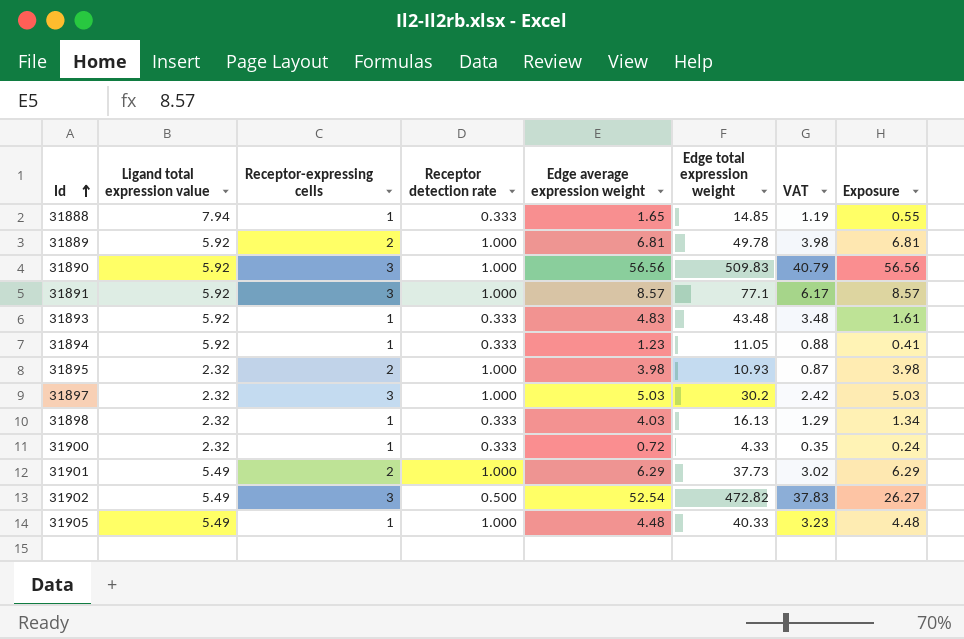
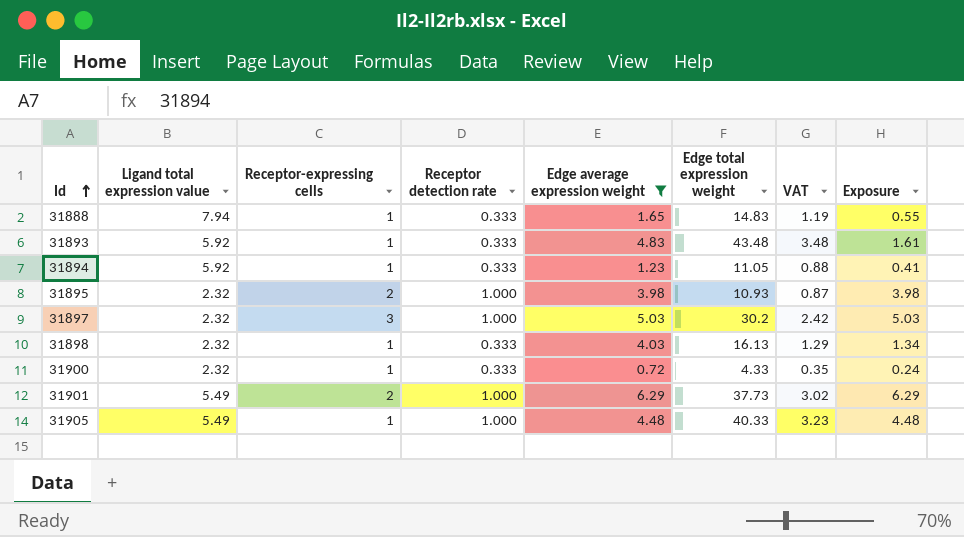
filter: none -> Edge average expression weight <= 6.29
31888 | Edge total expression weight: 14.85 -> 14.83

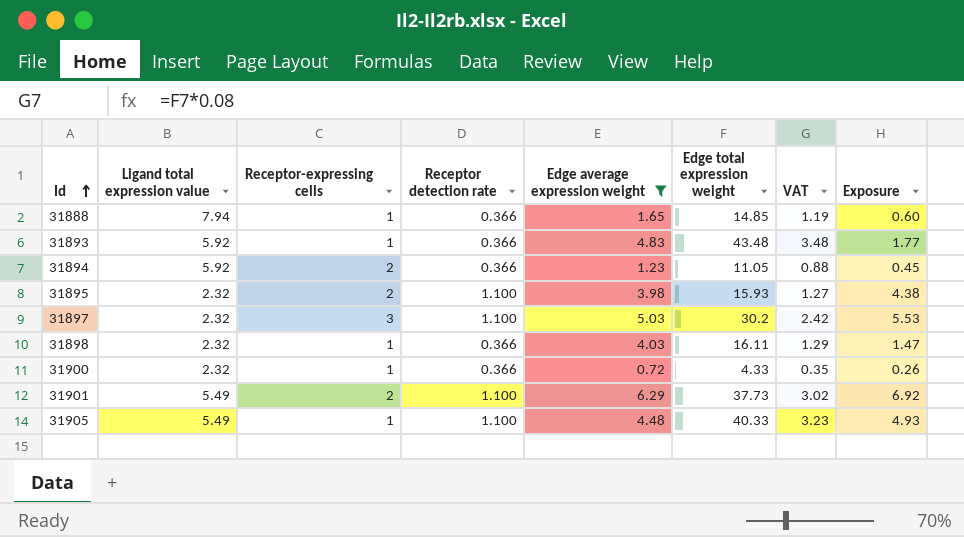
31888 | Receptor detection rate: 0.333 -> 0.366
31888 | Edge total expression weight: 14.83 -> 14.85
31888 | Exposure: 0.55 -> 0.60
31893 | Receptor detection rate: 0.333 -> 0.366
31893 | Exposure: 1.61 -> 1.77
31894 | Receptor-expressing cells: 1 -> 2
31894 | Receptor detection rate: 0.333 -> 0.366
31894 | Exposure: 0.41 -> 0.45
31895 | Receptor detection rate: 1.000 -> 1.100
31895 | Edge total expression weight: 10.93 -> 15.93
31895 | VAT: 0.87 -> 1.27
31895 | Exposure: 3.98 -> 4.38
31897 | Receptor detection rate: 1.000 -> 1.100
31897 | Exposure: 5.03 -> 5.53
31898 | Receptor detection rate: 0.333 -> 0.366
31898 | Edge total expression weight: 16.13 -> 16.11
31898 | Exposure: 1.34 -> 1.47
31900 | Receptor detection rate: 0.333 -> 0.366
31900 | Exposure: 0.24 -> 0.26
31901 | Receptor detection rate: 1.000 -> 1.100
31901 | Exposure: 6.29 -> 6.92
31905 | Receptor detection rate: 1.000 -> 1.100
31905 | Exposure: 4.48 -> 4.93

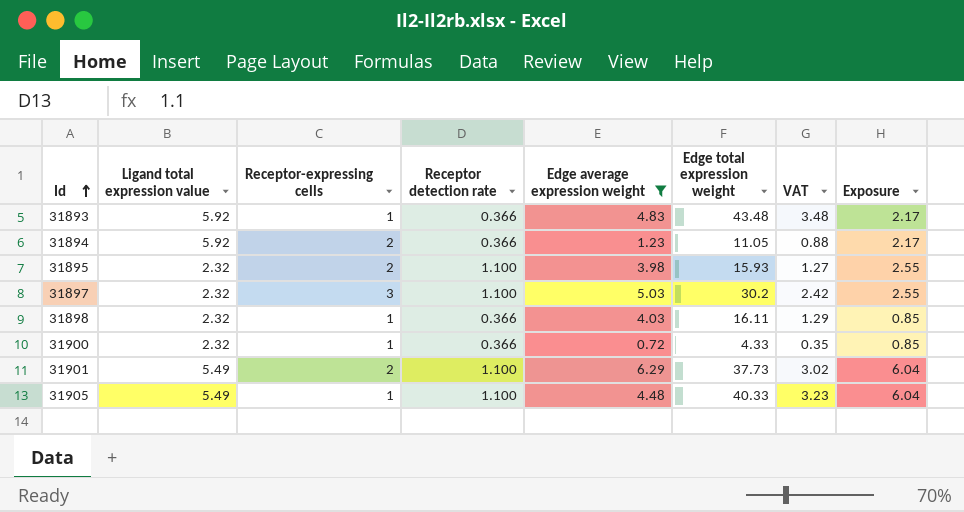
column Exposure | formula: [Receptor detection rate] * [Edge average expression weight] -> [Ligand total expression value] * [Receptor detection rate]
row 31888: 7.94 | 1 | 0.366 | 1.65 | 14.85 | 1.19 | 0.60 -> none

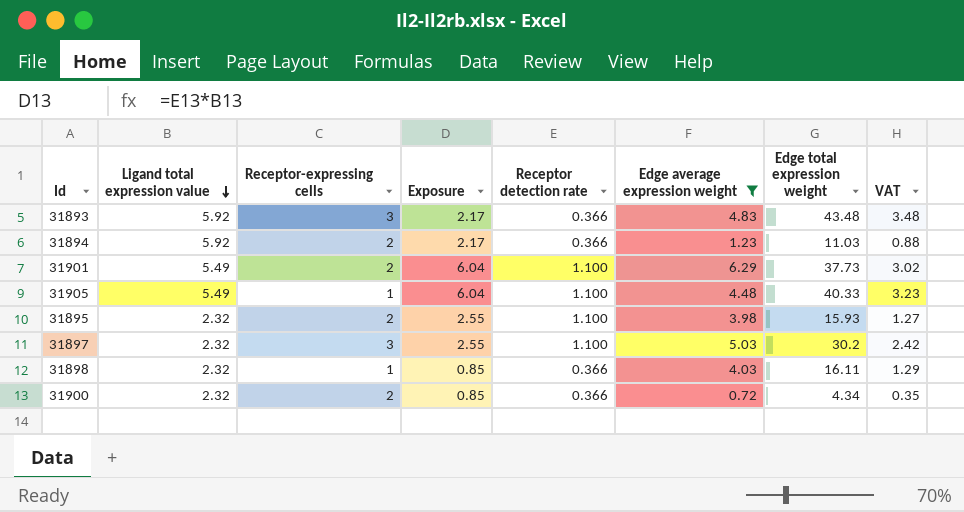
row order: Id ascending -> Ligand total expression value descending
column Exposure | position: 8 -> 4
31893 | Receptor-expressing cells: 1 -> 3
31894 | Edge total expression weight: 11.05 -> 11.03
31900 | Receptor-expressing cells: 1 -> 2
31900 | Edge total expression weight: 4.33 -> 4.34

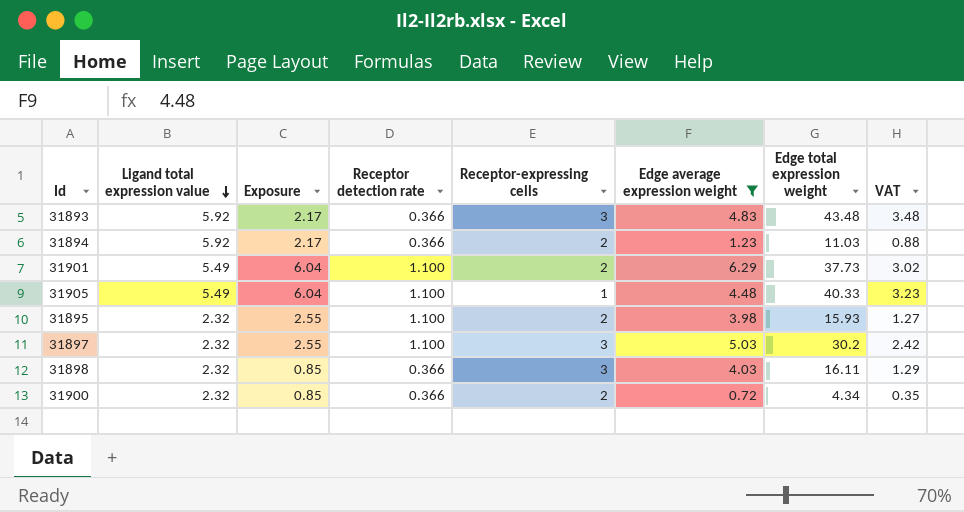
column Receptor-expressing cells | position: 3 -> 5
31898 | Receptor-expressing cells: 1 -> 3

